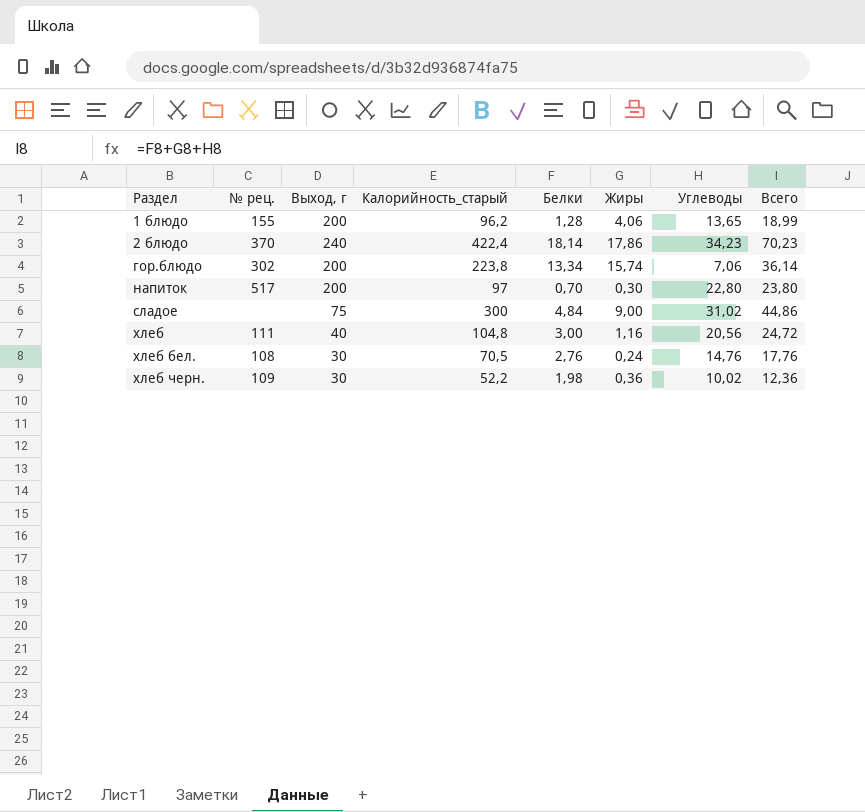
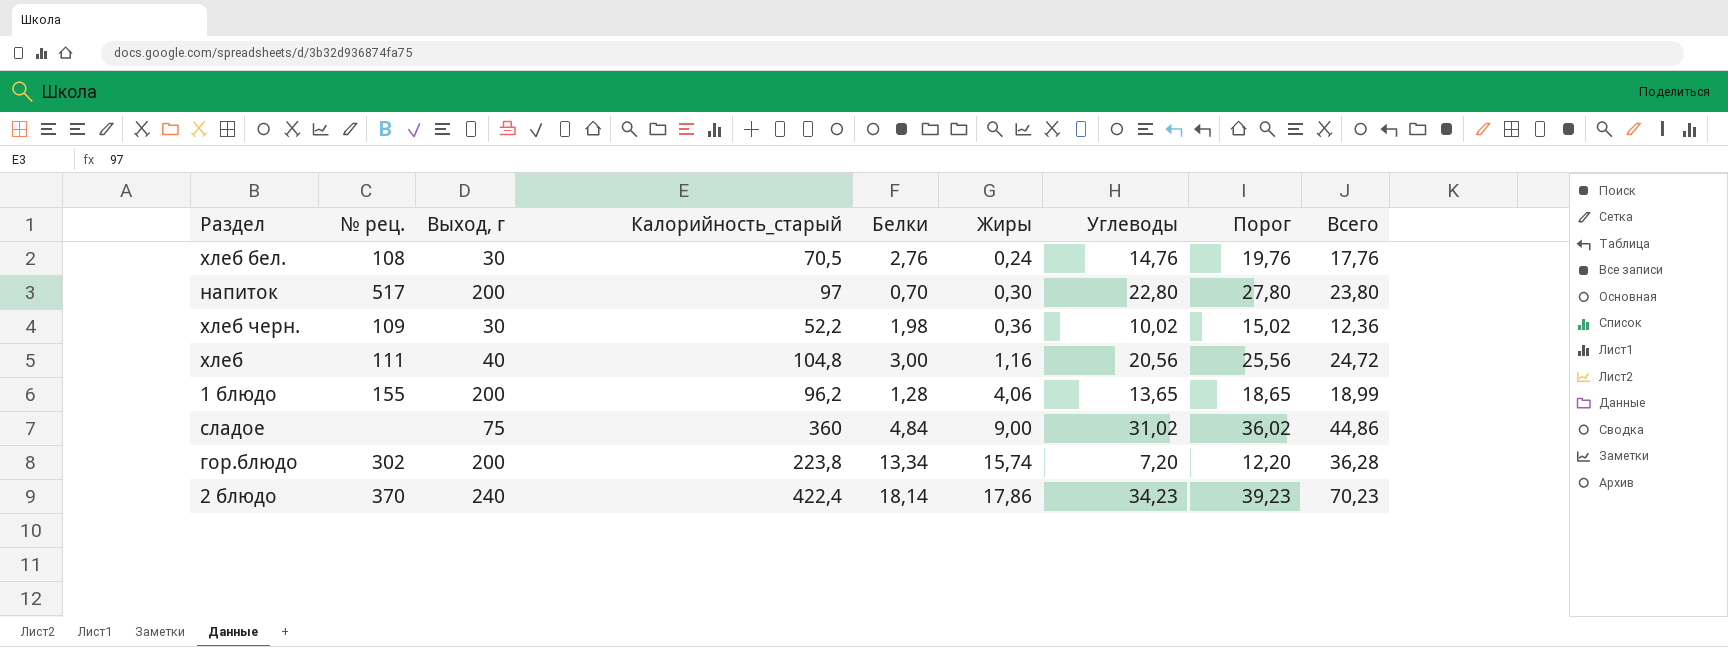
row order: Раздел ascending -> Жиры ascending
column Порог | formula: none -> [Углеводы] + 5
сладое | Калорийность_старый: 300 -> 360
гор.блюдо | Углеводы: 7,06 -> 7,20
гор.блюдо | Всего: 36,14 -> 36,28

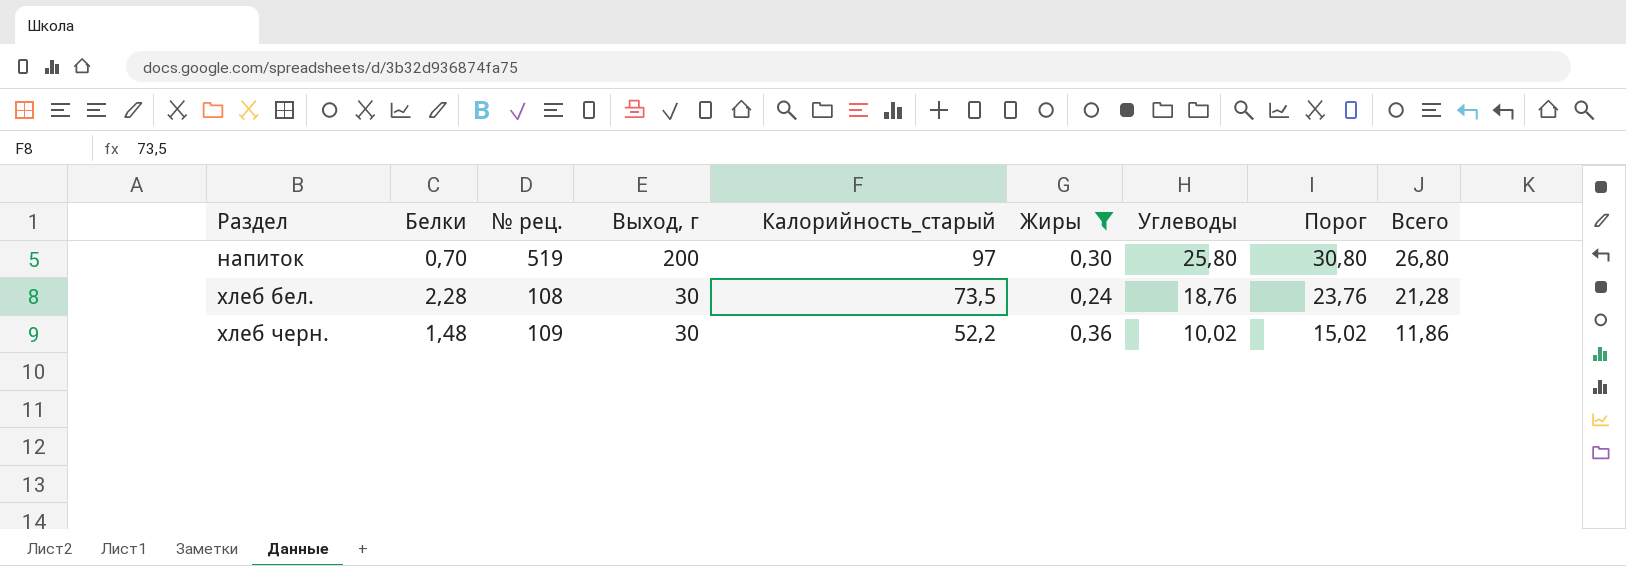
filter: none -> Жиры <= 0,36
row order: Жиры ascending -> Раздел ascending
column Белки | position: 5 -> 2
напиток | № рец.: 517 -> 519
напиток | Углеводы: 22,80 -> 25,80
напиток | Порог: 27,80 -> 30,80
напиток | Всего: 23,80 -> 26,80
хлеб бел. | Белки: 2,76 -> 2,28
хлеб бел. | Калорийность_старый: 70,5 -> 73,5
хлеб бел. | Углеводы: 14,76 -> 18,76
хлеб бел. | Порог: 19,76 -> 23,76
хлеб бел. | Всего: 17,76 -> 21,28
хлеб черн. | Белки: 1,98 -> 1,48
хлеб черн. | Всего: 12,36 -> 11,86

